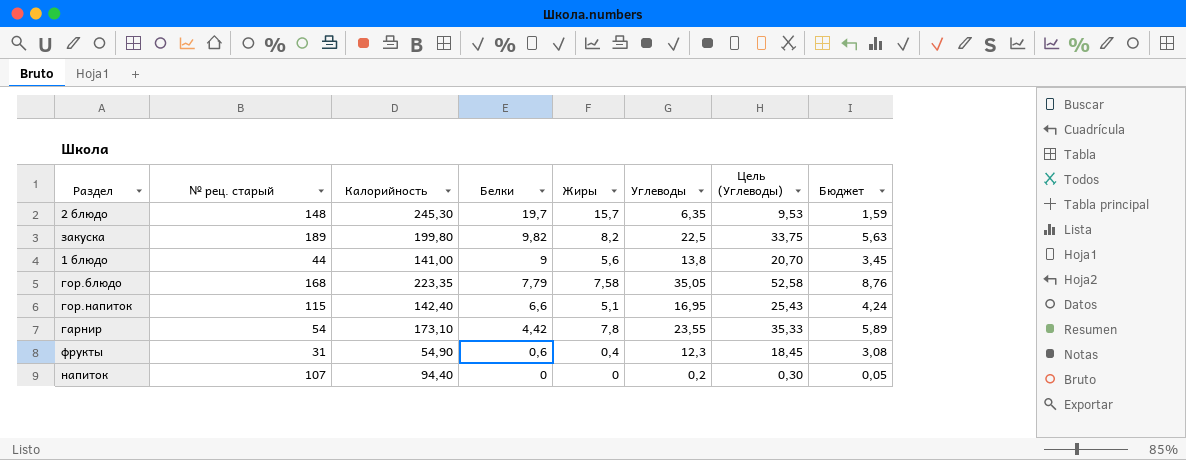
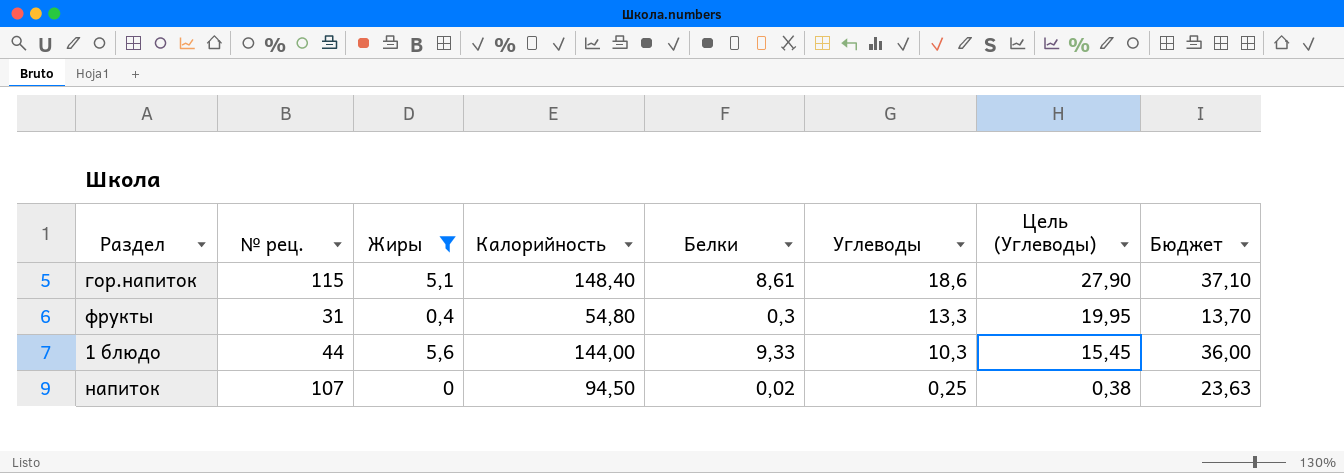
filter: none -> Жиры <= 5,6
row order: Белки descending -> Углеводы descending
column name: № рец. старый -> № рец.
column Жиры | position: 5 -> 3
column Бюджет | formula: [Углеводы] * 0,25 -> [Калорийность] * 0,25
гор.напиток | Калорийность: 142,40 -> 148,40
гор.напиток | Белки: 6,6 -> 8,61
гор.напиток | Углеводы: 16,95 -> 18,6
гор.напиток | Цель (Углеводы): 25,43 -> 27,90
фрукты | Калорийность: 54,90 -> 54,80
фрукты | Белки: 0,6 -> 0,3
фрукты | Углеводы: 12,3 -> 13,3
фрукты | Цель (Углеводы): 18,45 -> 19,95
1 блюдо | Калорийность: 141,00 -> 144,00
1 блюдо | Белки: 9 -> 9,33
1 блюдо | Углеводы: 13,8 -> 10,3
1 блюдо | Цель (Углеводы): 20,70 -> 15,45
напиток | Калорийность: 94,40 -> 94,50
напиток | Белки: 0 -> 0,02
напиток | Углеводы: 0,2 -> 0,25
напиток | Цель (Углеводы): 0,30 -> 0,38

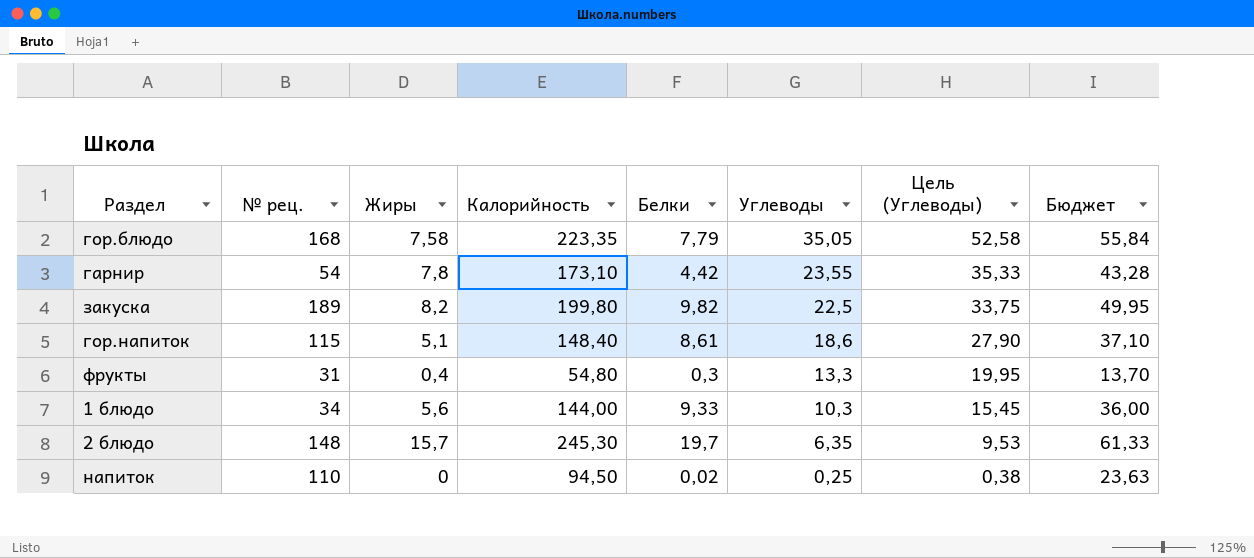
filter: Жиры <= 5,6 -> none
1 блюдо | № рец.: 44 -> 34
напиток | № рец.: 107 -> 110

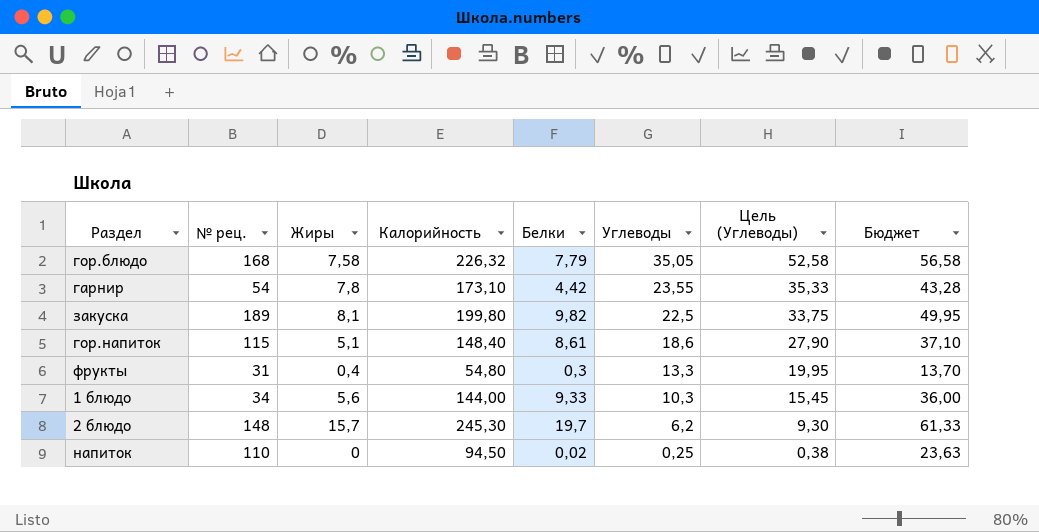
гор.блюдо | Калорийность: 223,35 -> 226,32
гор.блюдо | Бюджет: 55,84 -> 56,58
закуска | Жиры: 8,2 -> 8,1
2 блюдо | Углеводы: 6,35 -> 6,2
2 блюдо | Цель (Углеводы): 9,53 -> 9,30

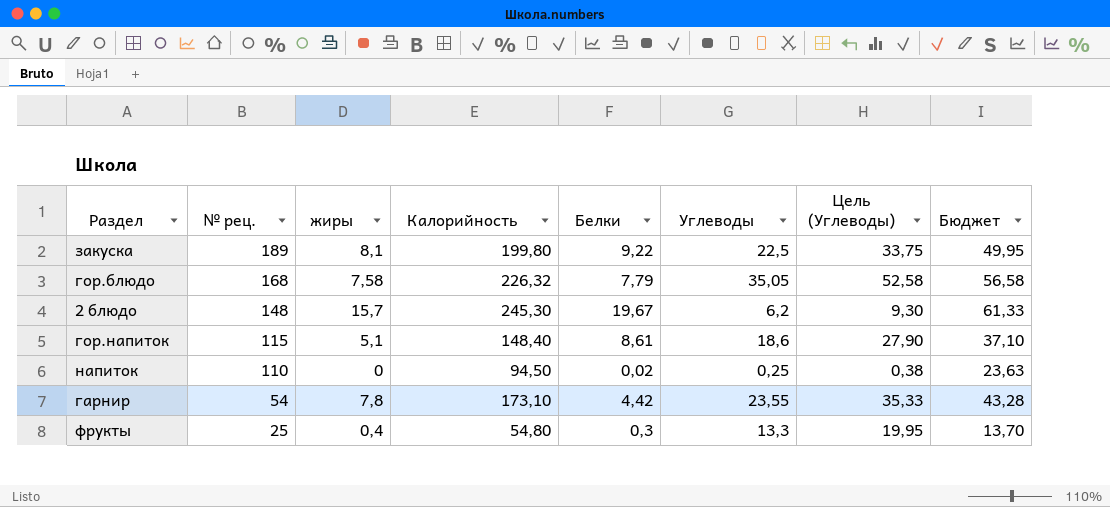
row order: Углеводы descending -> № рец. descending
column name: Жиры -> жиры
row 1 блюдо: 34 | 5,6 | 144,00 | 9,33 | 10,3 | 15,45 | 36,00 -> none
закуска | Белки: 9,82 -> 9,22
2 блюдо | Белки: 19,7 -> 19,67
фрукты | № рец.: 31 -> 25

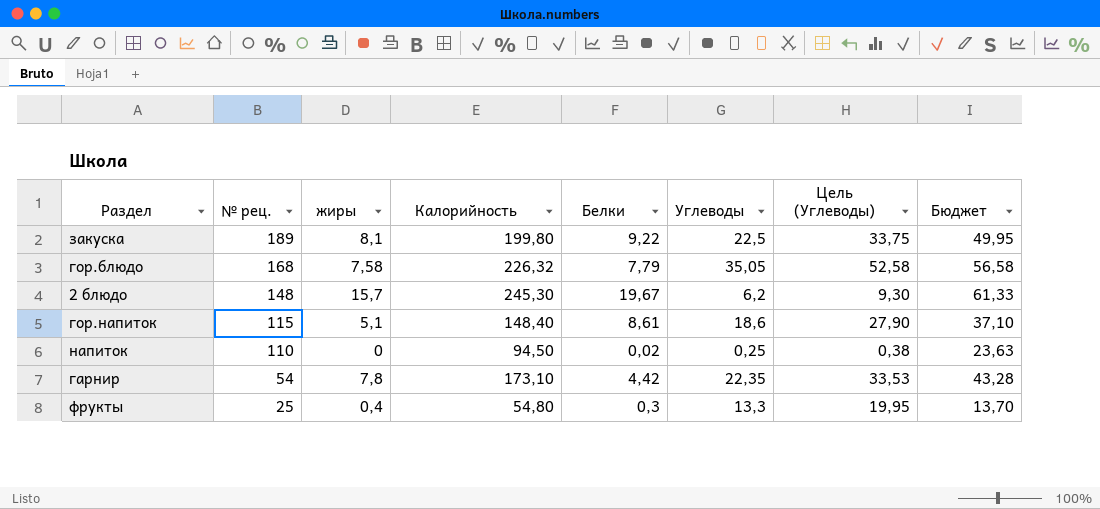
гарнир | Углеводы: 23,55 -> 22,35
гарнир | Цель (Углеводы): 35,33 -> 33,53

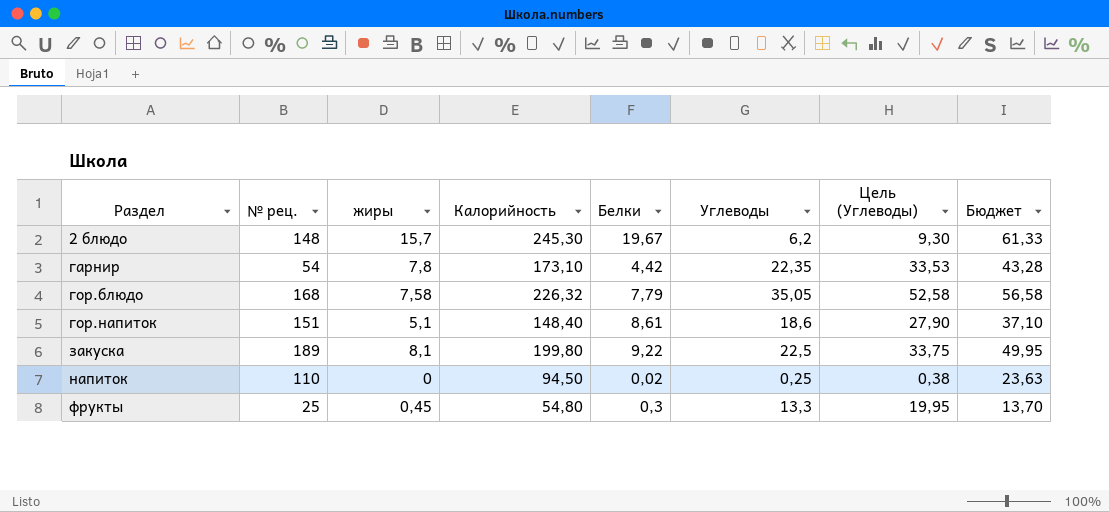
row order: № рец. descending -> Раздел ascending
гор.напиток | № рец.: 115 -> 151
фрукты | жиры: 0,4 -> 0,45

